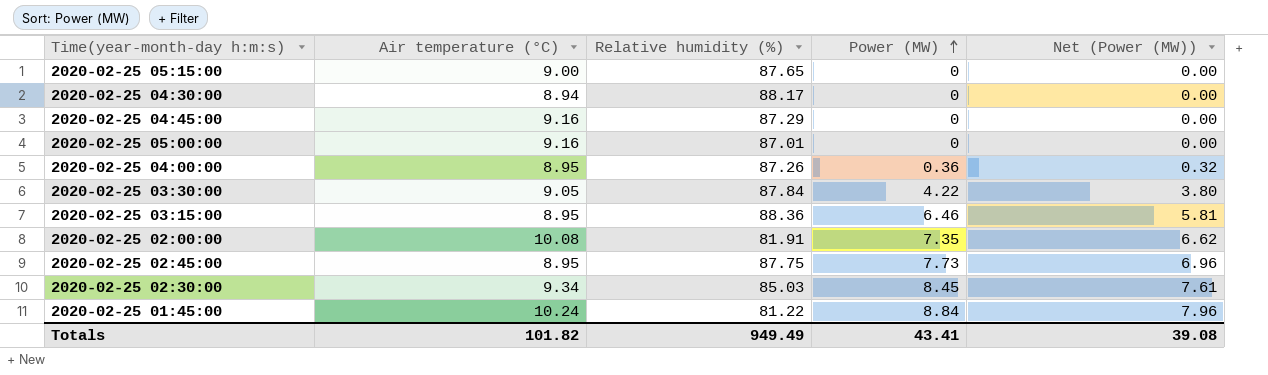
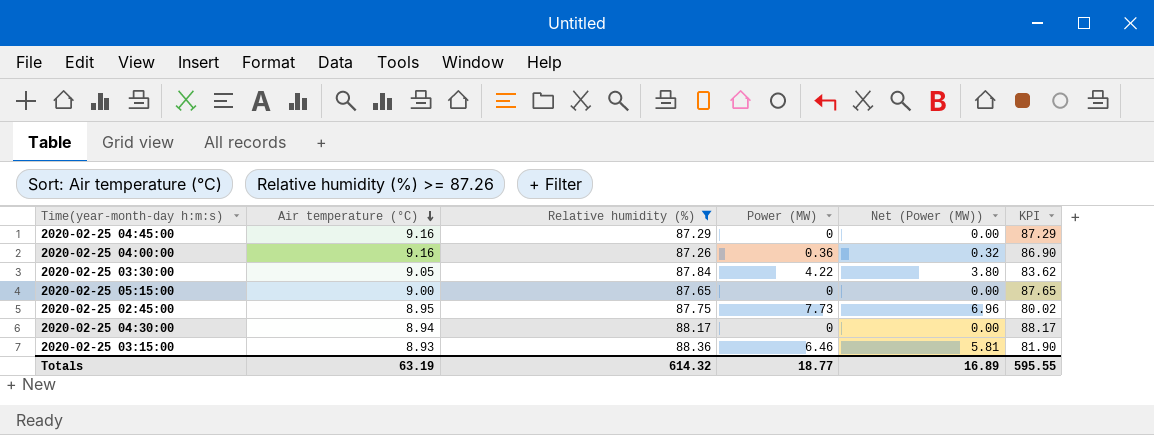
filter: none -> Relative humidity (%) >= 87.26
row order: Power (MW) ascending -> Air temperature (°C) descending
column KPI | formula: none -> [Relative humidity (%)] - [Power (MW)]
2020-02-25 04:00:00 | Air temperature (°C): 8.95 -> 9.16
2020-02-25 03:15:00 | Air temperature (°C): 8.95 -> 8.93
Totals | Air temperature (°C): 101.82 -> 63.19
Totals | Relative humidity (%): 949.49 -> 614.32
Totals | Power (MW): 43.41 -> 18.77
Totals | Net (Power (MW)): 39.08 -> 16.89

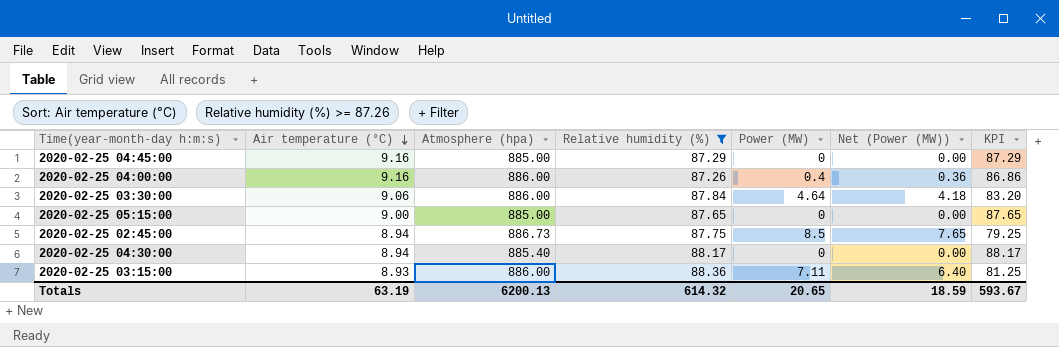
column Atmosphere (hpa) | position: none -> 3
2020-02-25 04:00:00 | Power (MW): 0.36 -> 0.4
2020-02-25 04:00:00 | Net (Power (MW)): 0.32 -> 0.36
2020-02-25 04:00:00 | KPI: 86.90 -> 86.86
2020-02-25 03:30:00 | Air temperature (°C): 9.05 -> 9.06
2020-02-25 03:30:00 | Power (MW): 4.22 -> 4.64
2020-02-25 03:30:00 | Net (Power (MW)): 3.80 -> 4.18
2020-02-25 03:30:00 | KPI: 83.62 -> 83.20
2020-02-25 02:45:00 | Air temperature (°C): 8.95 -> 8.94
2020-02-25 02:45:00 | Power (MW): 7.73 -> 8.5
2020-02-25 02:45:00 | Net (Power (MW)): 6.96 -> 7.65
2020-02-25 02:45:00 | KPI: 80.02 -> 79.25
2020-02-25 03:15:00 | Power (MW): 6.46 -> 7.11
2020-02-25 03:15:00 | Net (Power (MW)): 5.81 -> 6.40
2020-02-25 03:15:00 | KPI: 81.90 -> 81.25
Totals | Power (MW): 18.77 -> 20.65
Totals | Net (Power (MW)): 16.89 -> 18.59
Totals | KPI: 595.55 -> 593.67

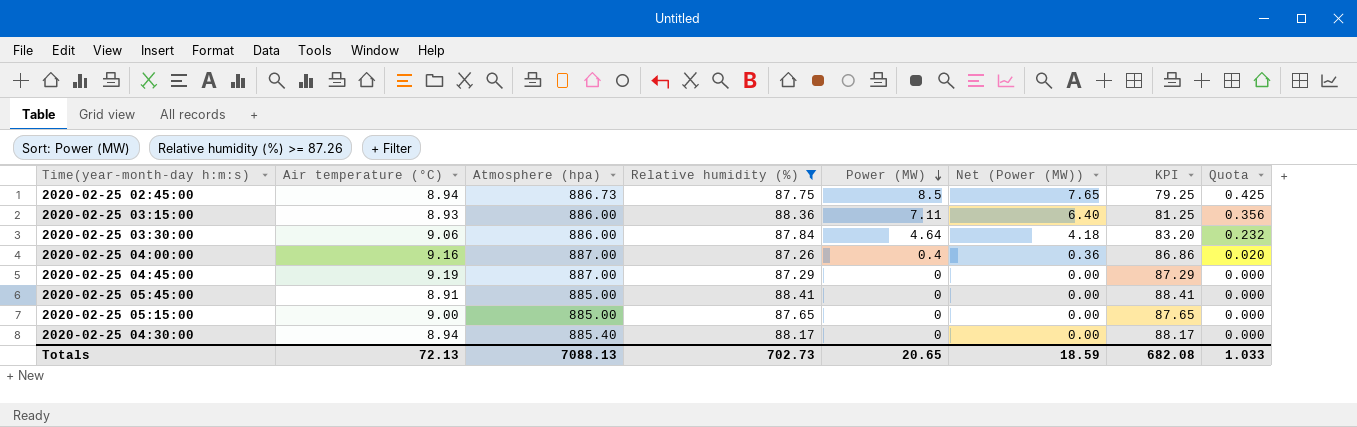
row order: Air temperature (°C) descending -> Power (MW) descending
column Quota | formula: none -> [Power (MW)] * 0.05
2020-02-25 04:00:00 | Atmosphere (hpa): 886.00 -> 887.00
2020-02-25 04:45:00 | Air temperature (°C): 9.16 -> 9.19
2020-02-25 04:45:00 | Atmosphere (hpa): 885.00 -> 887.00
row 2020-02-25 05:45:00: none -> 8.91 | 885.00 | 88.41 | 0 | 0.00 | 88.41 | 0.000
Totals | Air temperature (°C): 63.19 -> 72.13
Totals | Atmosphere (hpa): 6200.13 -> 7088.13
Totals | Relative humidity (%): 614.32 -> 702.73
Totals | KPI: 593.67 -> 682.08

